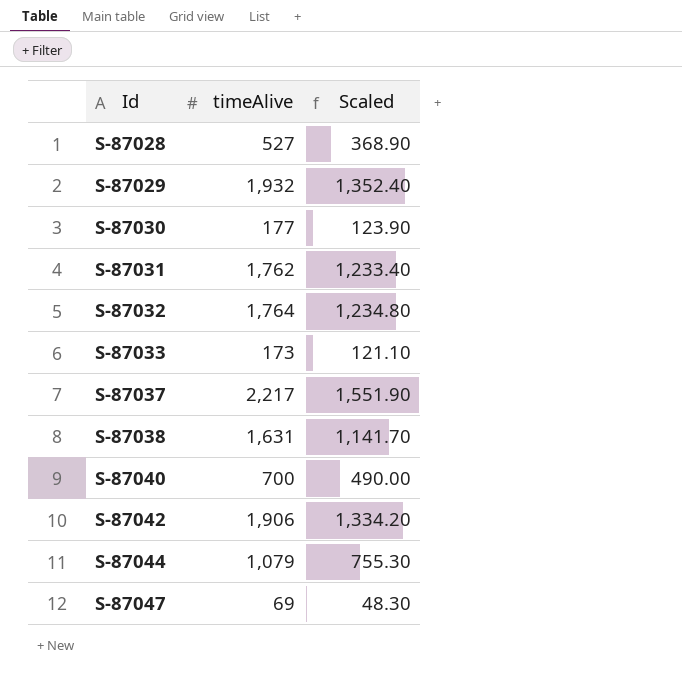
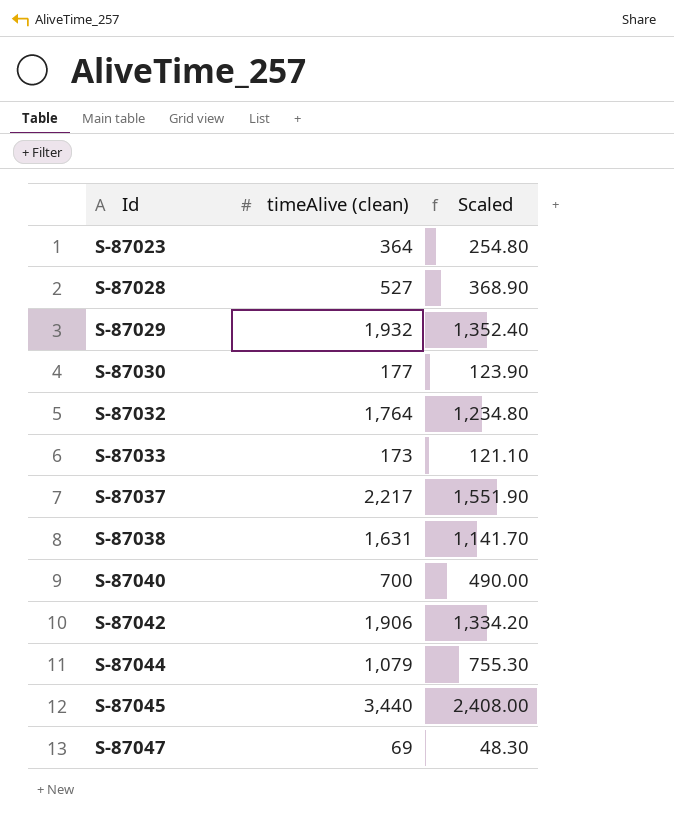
column name: timeAlive -> timeAlive (clean)
row S-87031: 1,762 | 1,233.40 -> none
row S-87023: none -> 364 | 254.80
row S-87045: none -> 3,440 | 2,408.00

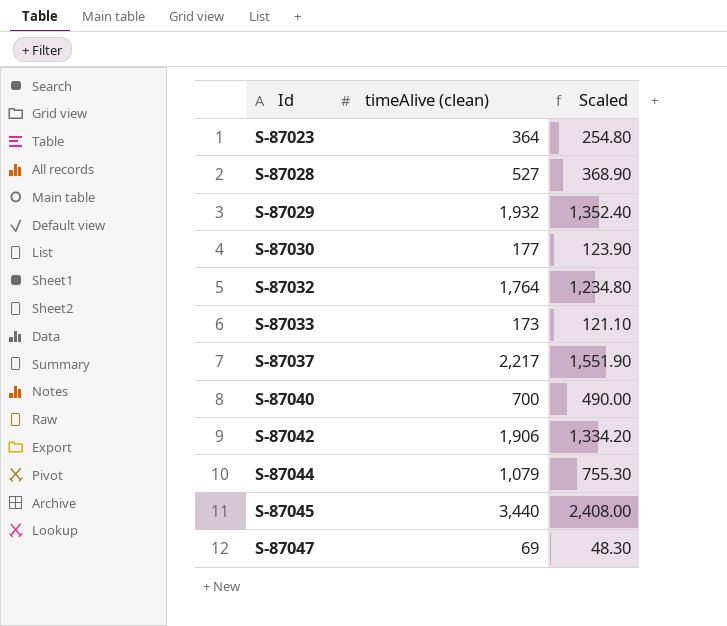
row S-87038: 1,631 | 1,141.70 -> none

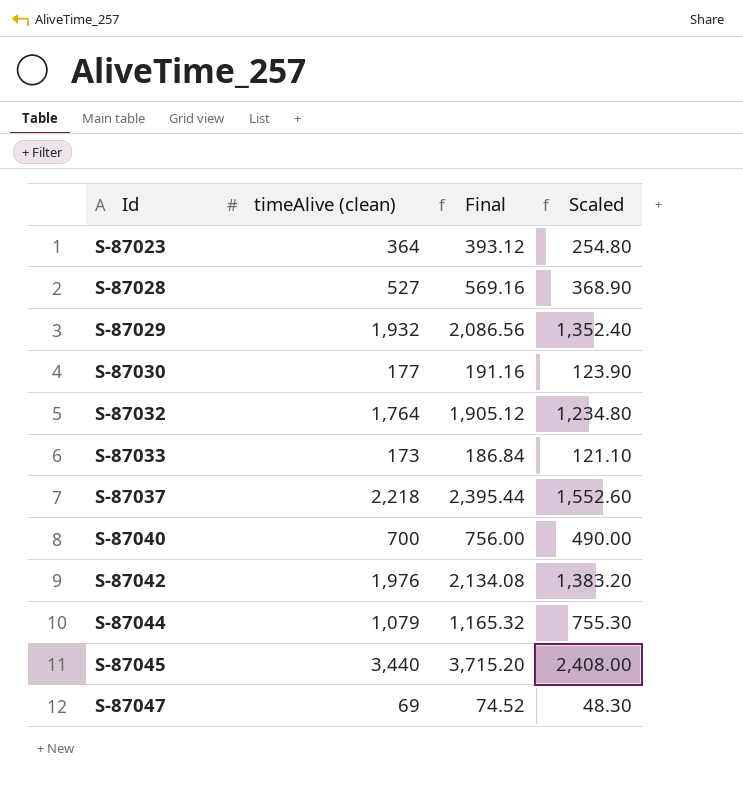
column Final | formula: none -> [timeAlive (clean)] * 1.08
S-87037 | timeAlive (clean): 2,217 -> 2,218
S-87037 | Scaled: 1,551.90 -> 1,552.60
S-87042 | timeAlive (clean): 1,906 -> 1,976
S-87042 | Scaled: 1,334.20 -> 1,383.20

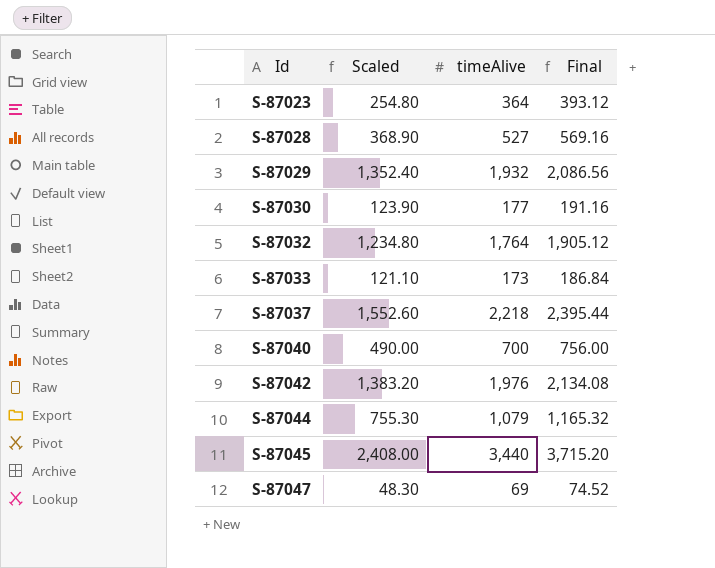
column Scaled | position: 4 -> 2
column name: timeAlive (clean) -> timeAlive

